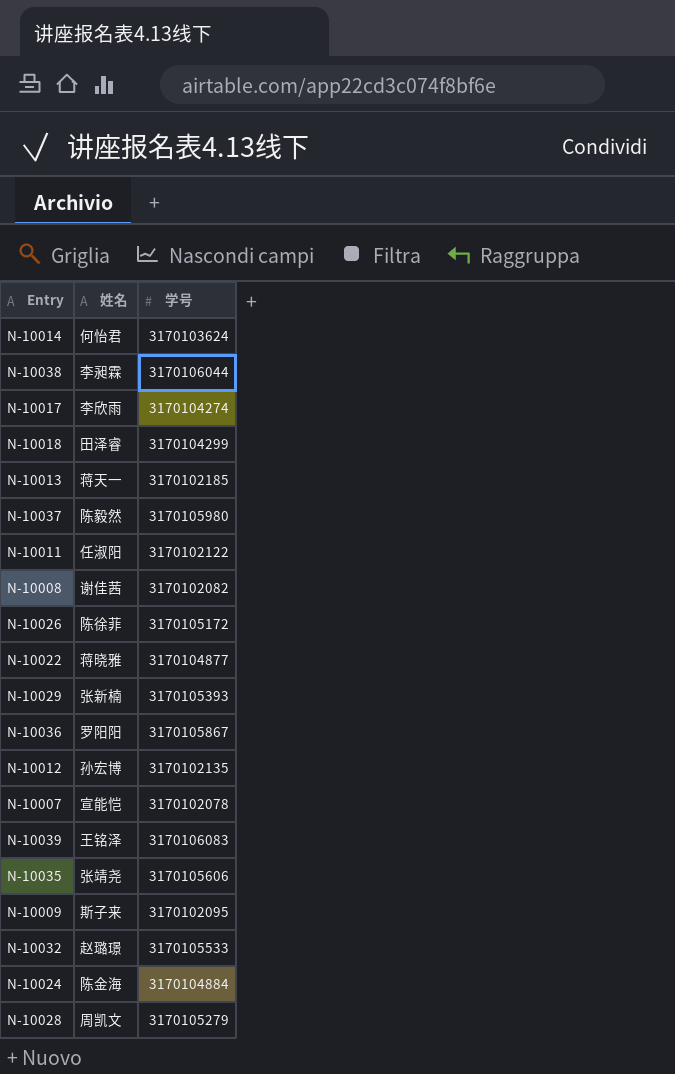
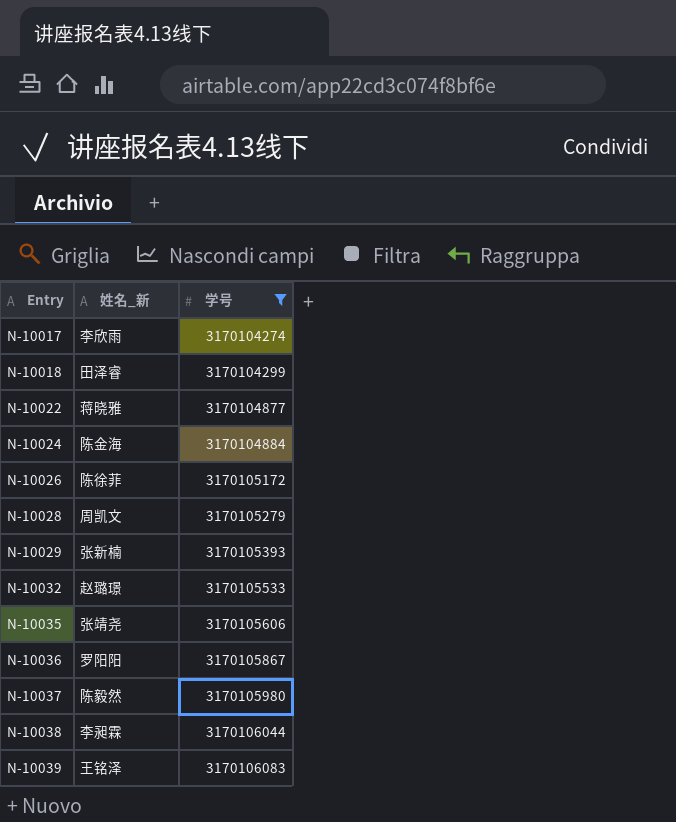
filter: none -> 学号 >= 3170104274
row order: none -> Entry ascending
column name: 姓名 -> 姓名_新

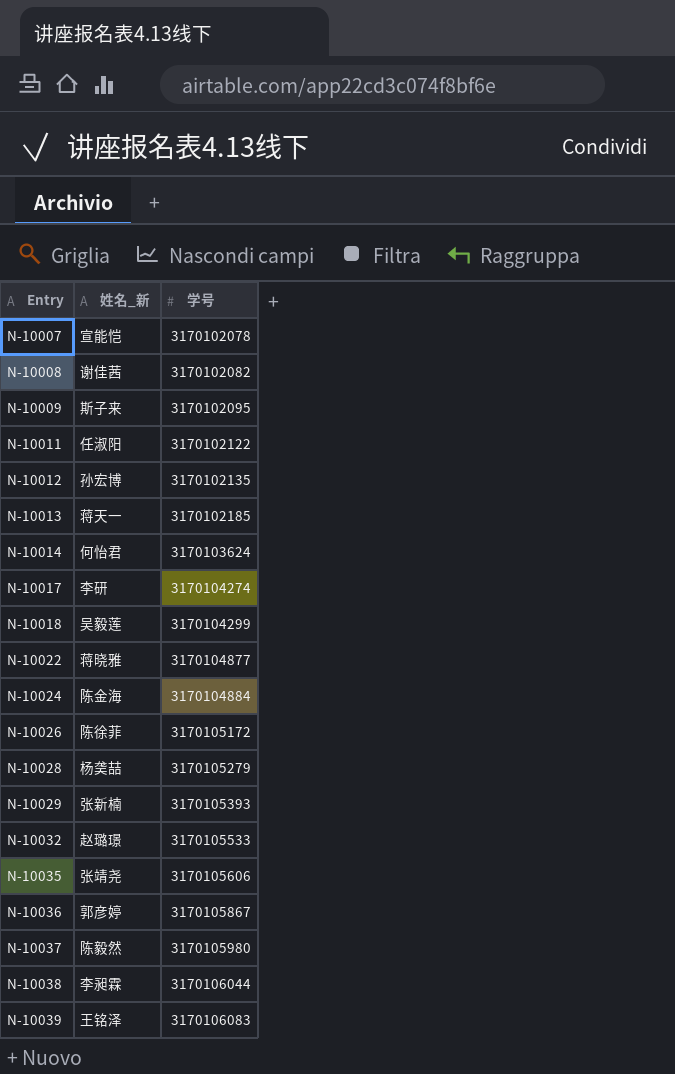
filter: 学号 >= 3170104274 -> none
N-10017 | 姓名_新: 李欣雨 -> 李研
N-10018 | 姓名_新: 田泽睿 -> 吴毅莲
N-10028 | 姓名_新: 周凯文 -> 杨䶮喆
N-10036 | 姓名_新: 罗阳阳 -> 郭彦婷

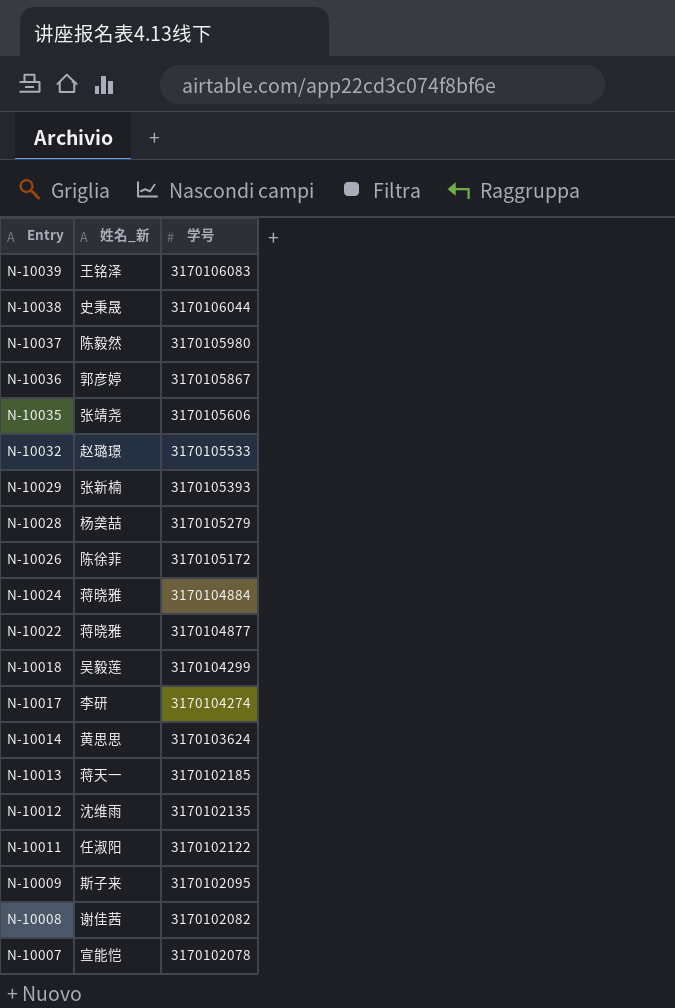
row order: Entry ascending -> Entry descending
N-10038 | 姓名_新: 李昶霖 -> 史秉晟
N-10024 | 姓名_新: 陈金海 -> 蒋晓雅
N-10014 | 姓名_新: 何怡君 -> 黄思思
N-10012 | 姓名_新: 孙宏博 -> 沈维雨

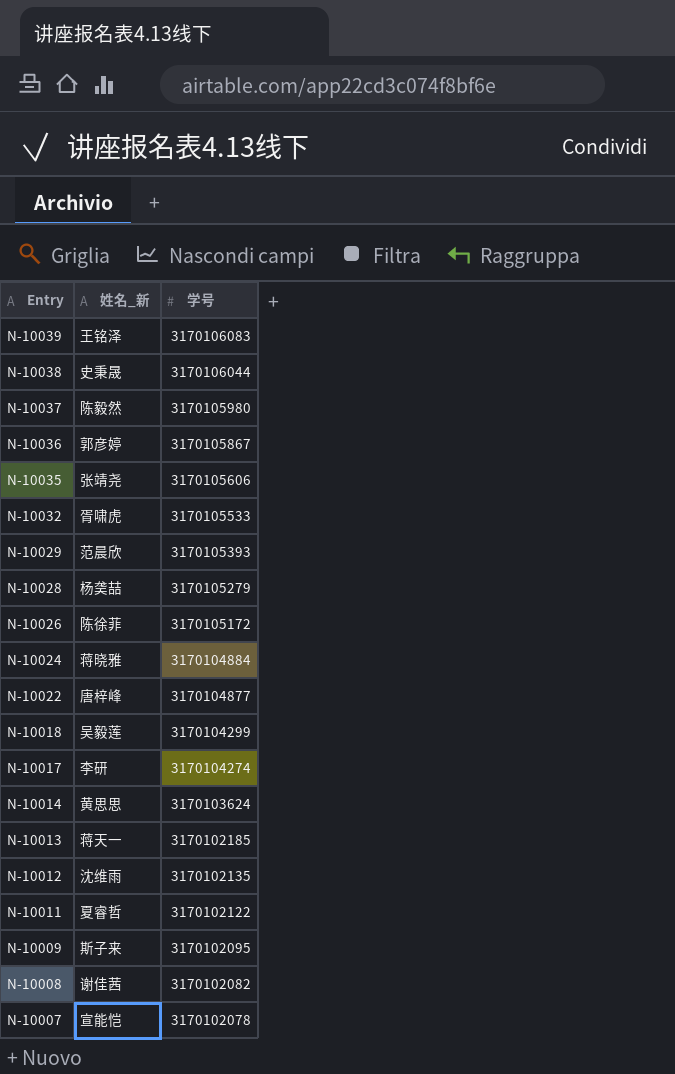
N-10032 | 姓名_新: 赵璐璟 -> 胥啸虎
N-10029 | 姓名_新: 张新楠 -> 范晨欣
N-10022 | 姓名_新: 蒋晓雅 -> 唐梓峰
N-10011 | 姓名_新: 任淑阳 -> 夏睿哲

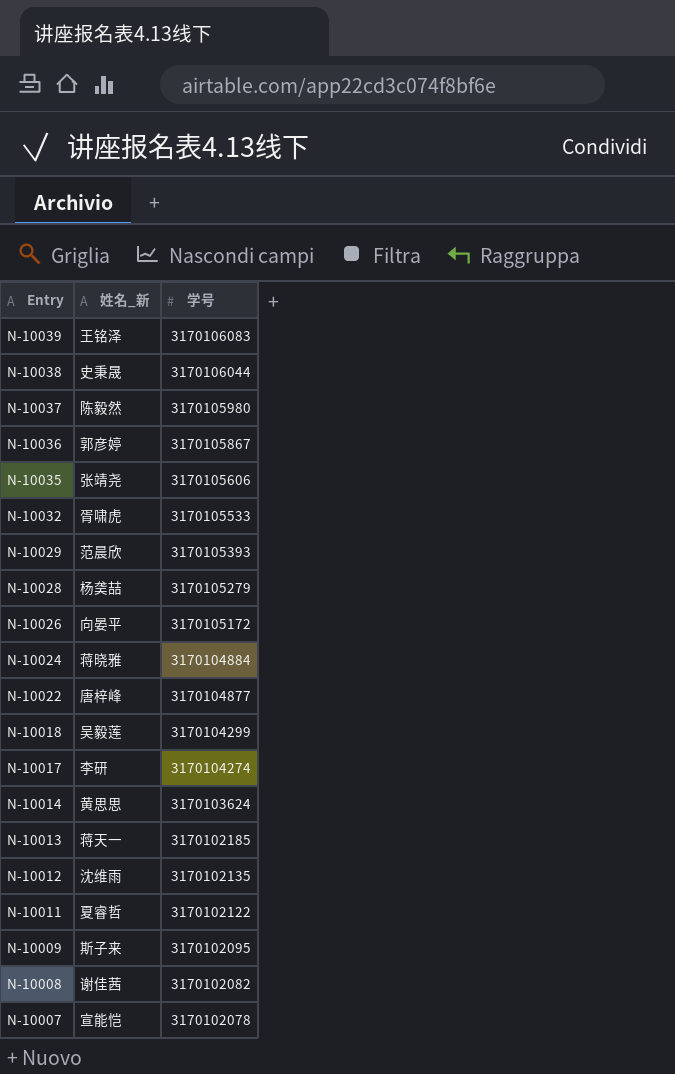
N-10026 | 姓名_新: 陈徐菲 -> 向晏平

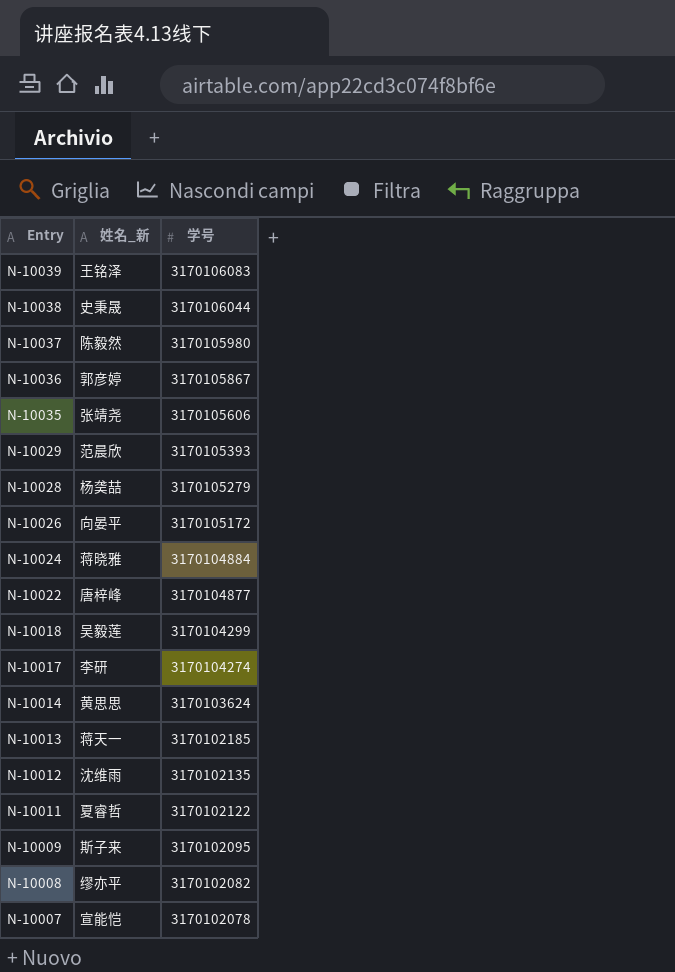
row N-10032: 胥啸虎 | 3170105533 -> none
N-10008 | 姓名_新: 谢佳茜 -> 缪亦平

